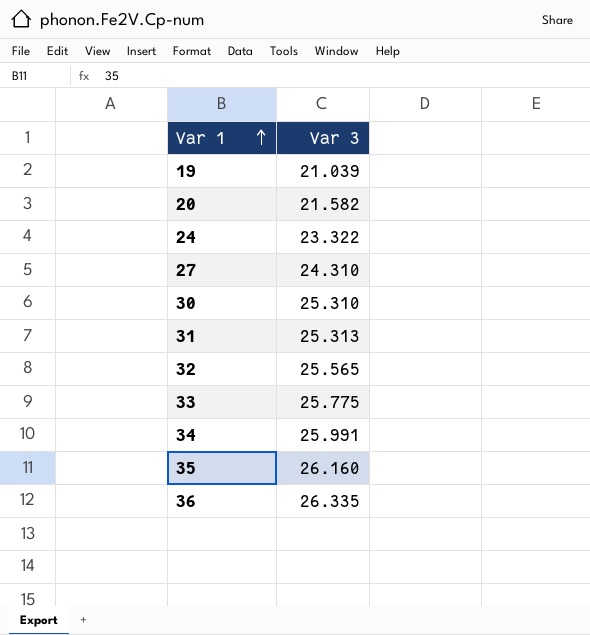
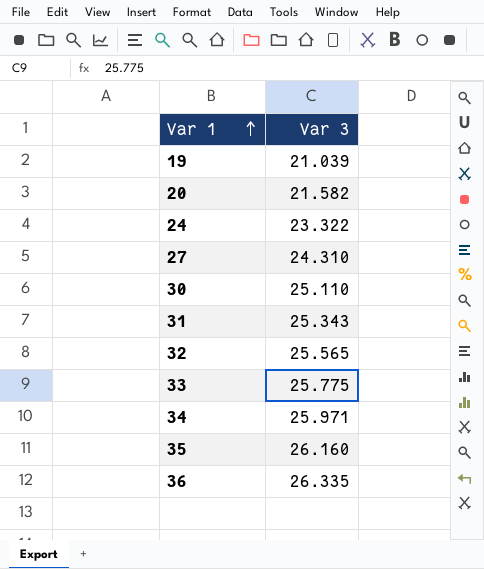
30 | Var 3: 25.310 -> 25.110
31 | Var 3: 25.313 -> 25.343
34 | Var 3: 25.991 -> 25.971

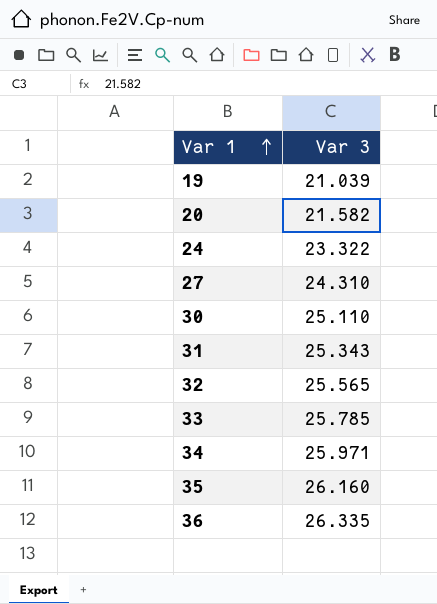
33 | Var 3: 25.775 -> 25.785

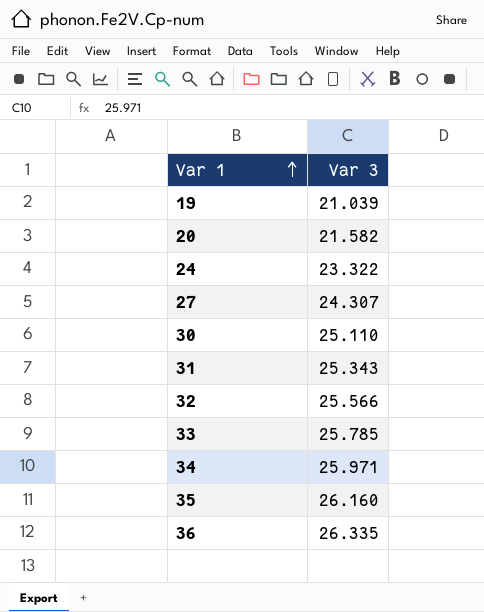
27 | Var 3: 24.310 -> 24.307
32 | Var 3: 25.565 -> 25.566

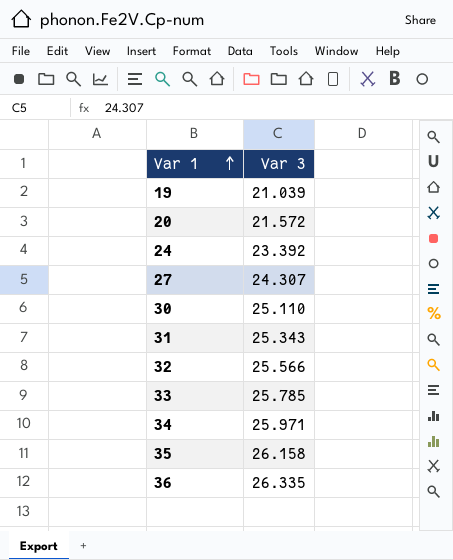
20 | Var 3: 21.582 -> 21.572
24 | Var 3: 23.322 -> 23.392
35 | Var 3: 26.160 -> 26.158

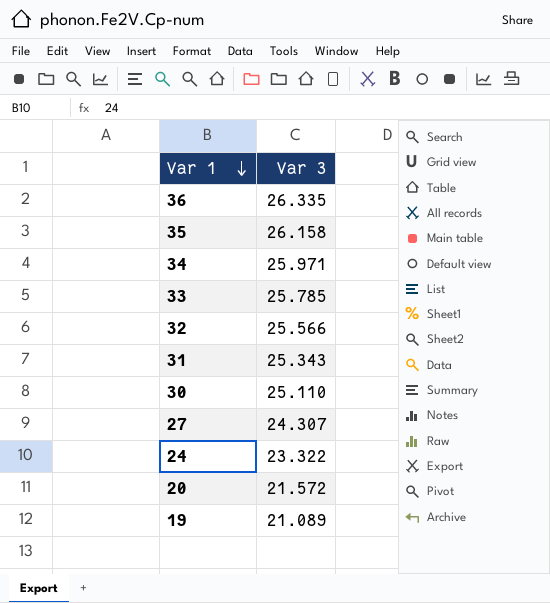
row order: Var 1 ascending -> Var 1 descending
24 | Var 3: 23.392 -> 23.322
19 | Var 3: 21.039 -> 21.089

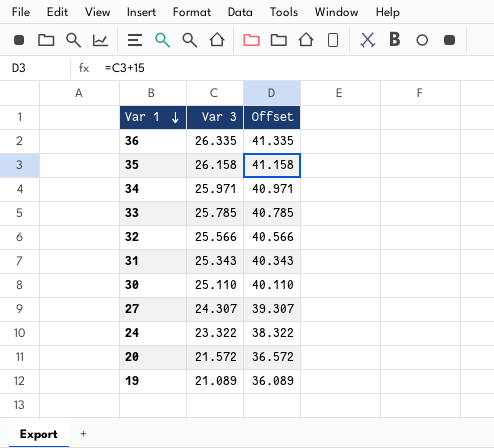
column Offset | formula: none -> [Var 3] + 15

